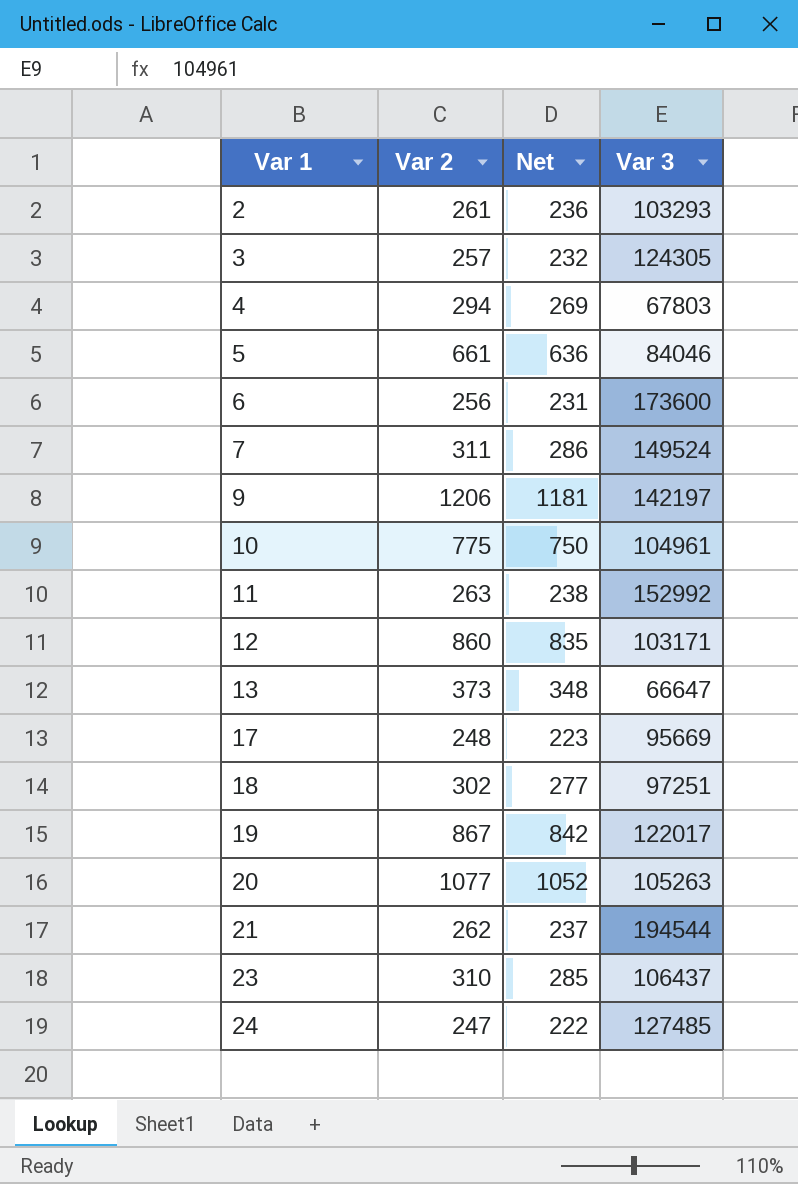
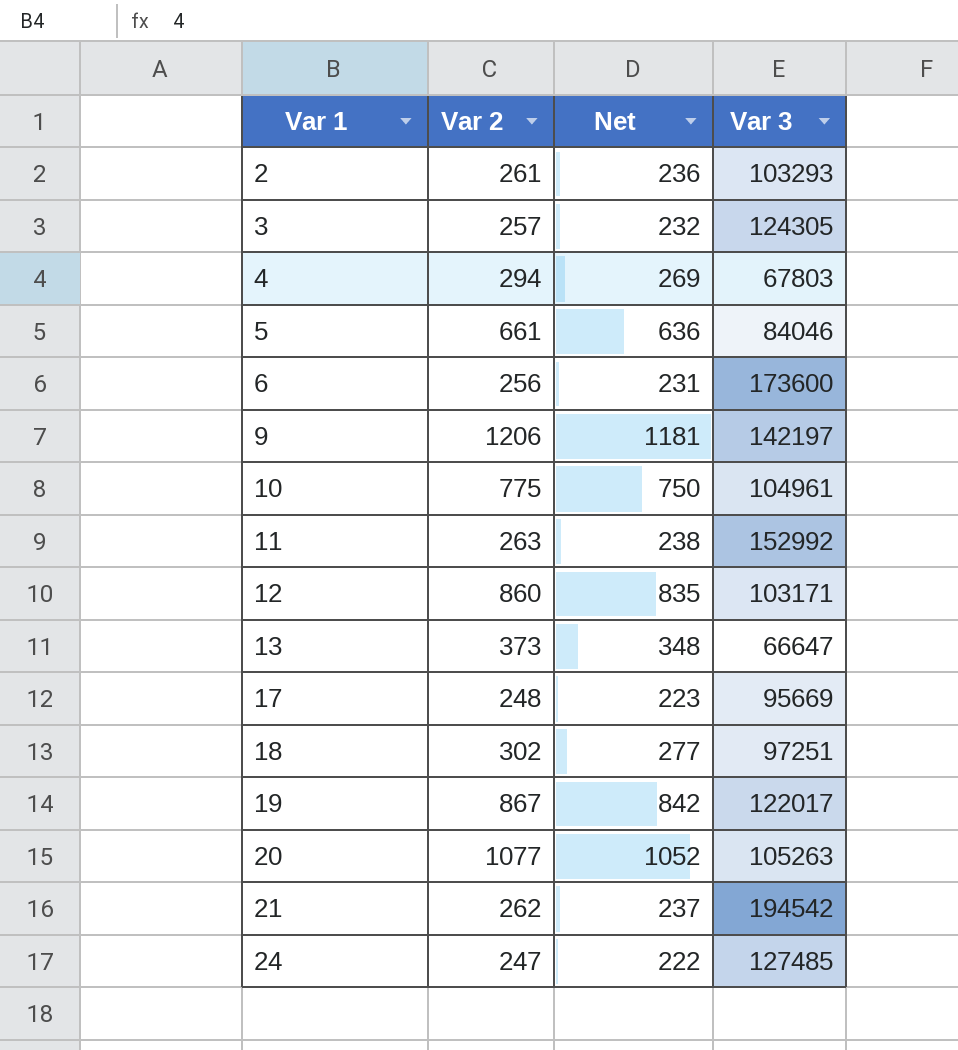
row 7: 311 | 286 | 149524 -> none
row 23: 310 | 285 | 106437 -> none
21 | Var 3: 194544 -> 194542

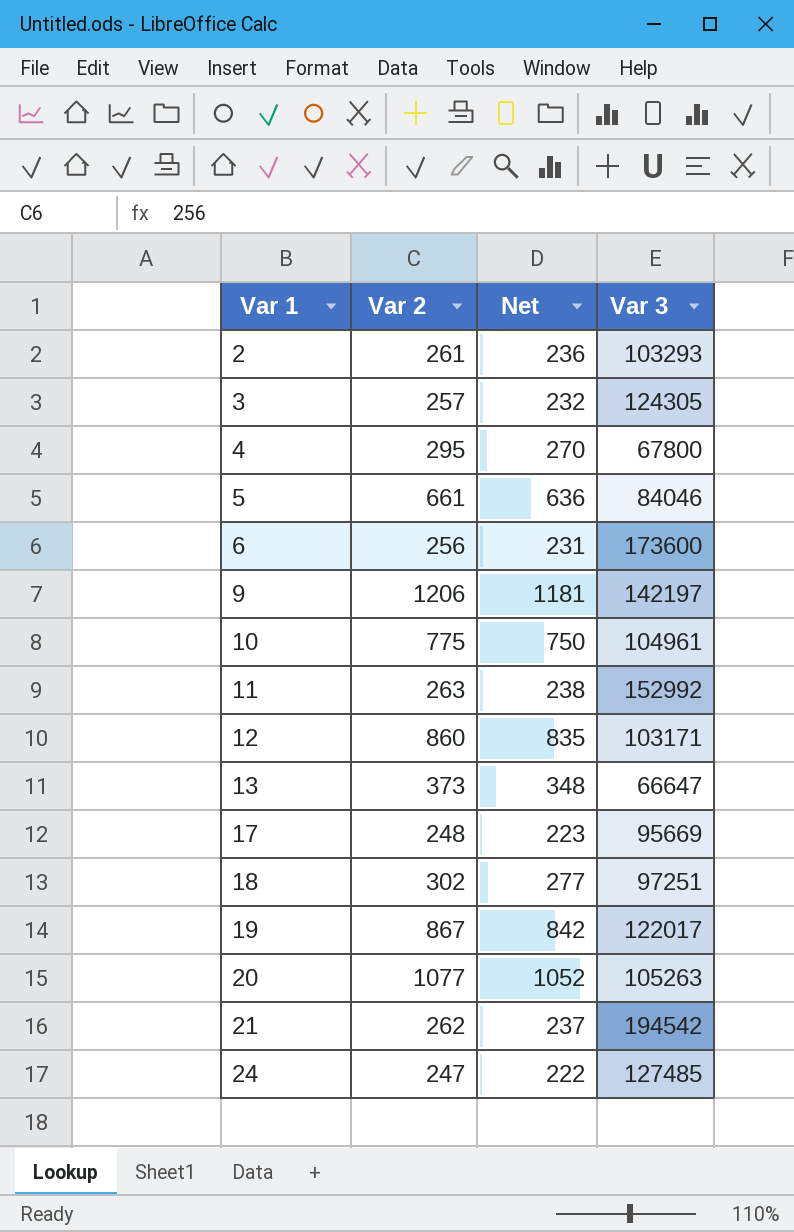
4 | Var 2: 294 -> 295
4 | Net: 269 -> 270
4 | Var 3: 67803 -> 67800

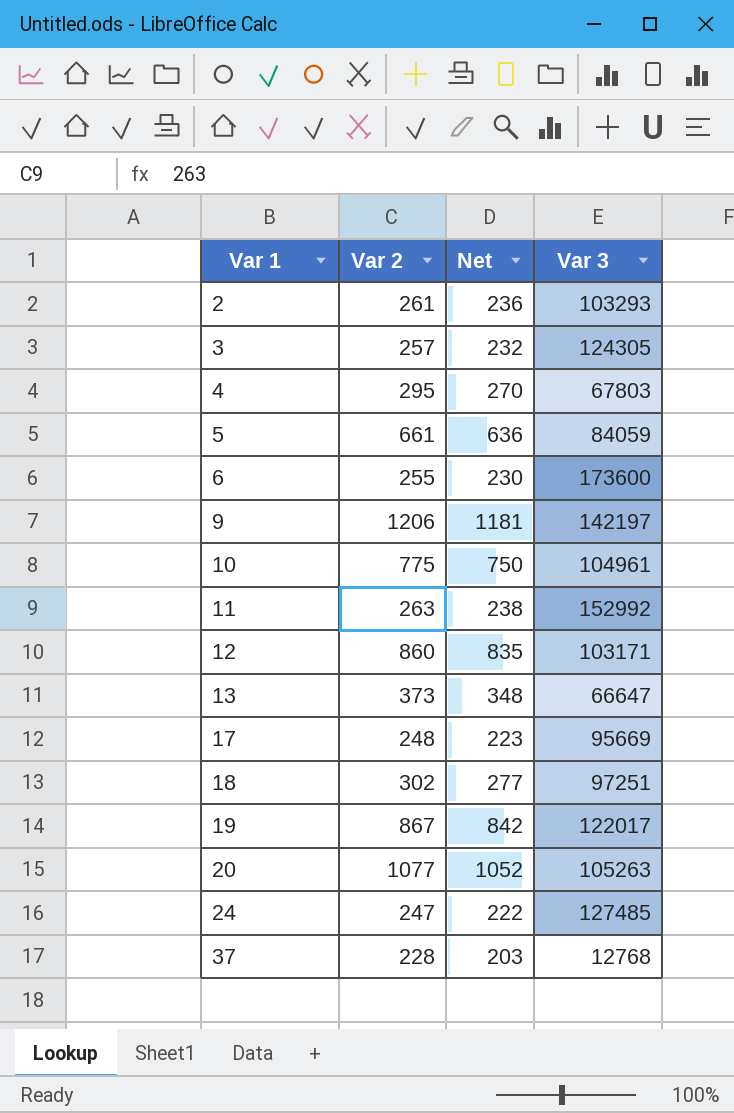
row 21: 262 | 237 | 194542 -> none
4 | Var 3: 67800 -> 67803
5 | Var 3: 84046 -> 84059
6 | Var 2: 256 -> 255
6 | Net: 231 -> 230
row 37: none -> 228 | 203 | 12768

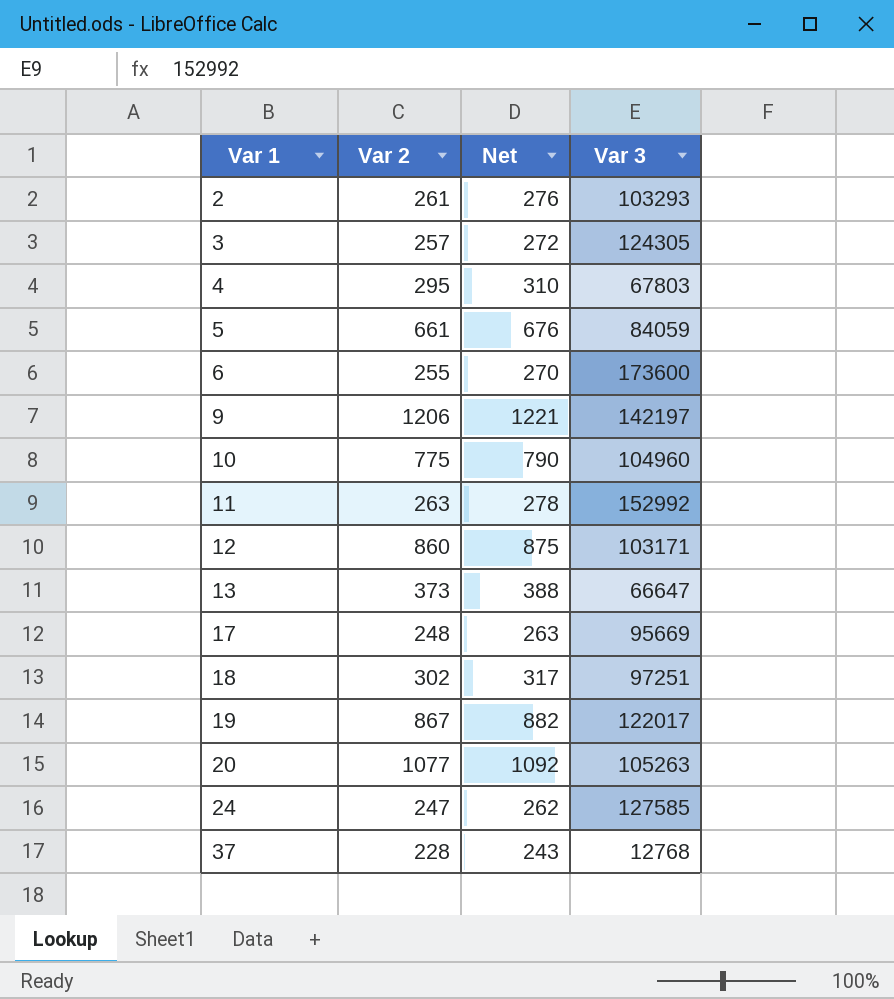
column Net | formula: [Var 2] - 25 -> [Var 2] + 15
10 | Var 3: 104961 -> 104960
24 | Var 3: 127485 -> 127585

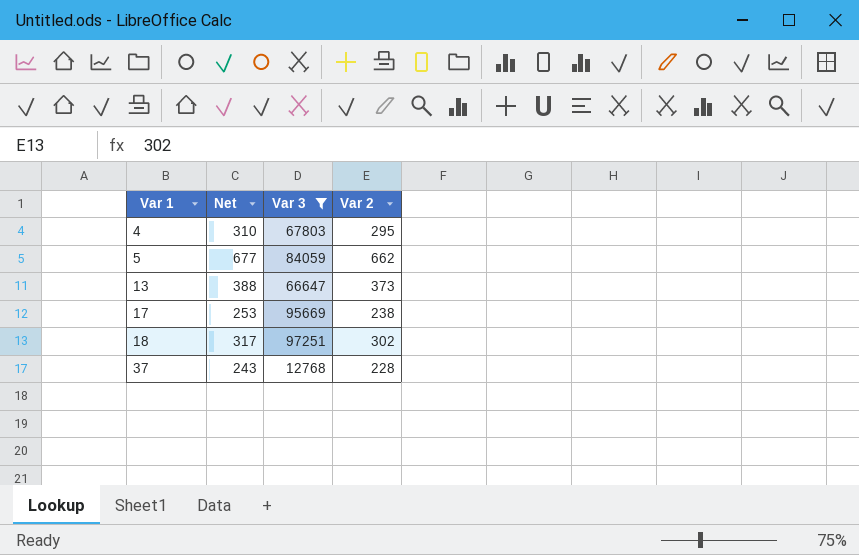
filter: none -> Var 3 <= 97251
column Var 2 | position: 2 -> 4
5 | Net: 676 -> 677
5 | Var 2: 661 -> 662
17 | Net: 263 -> 253
17 | Var 2: 248 -> 238

